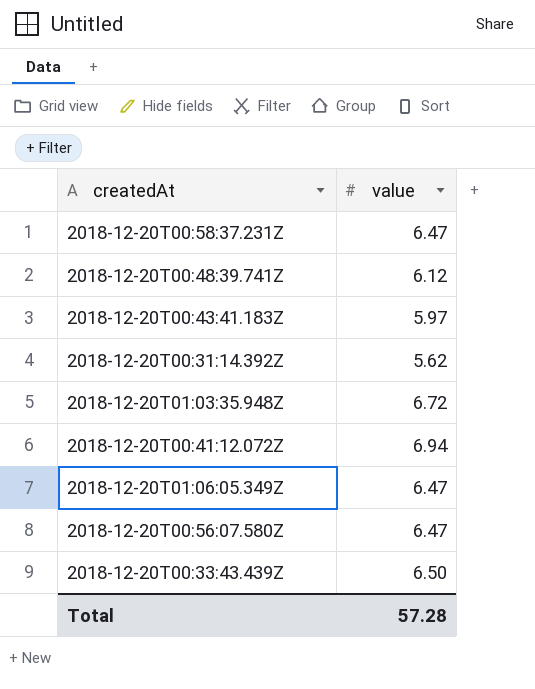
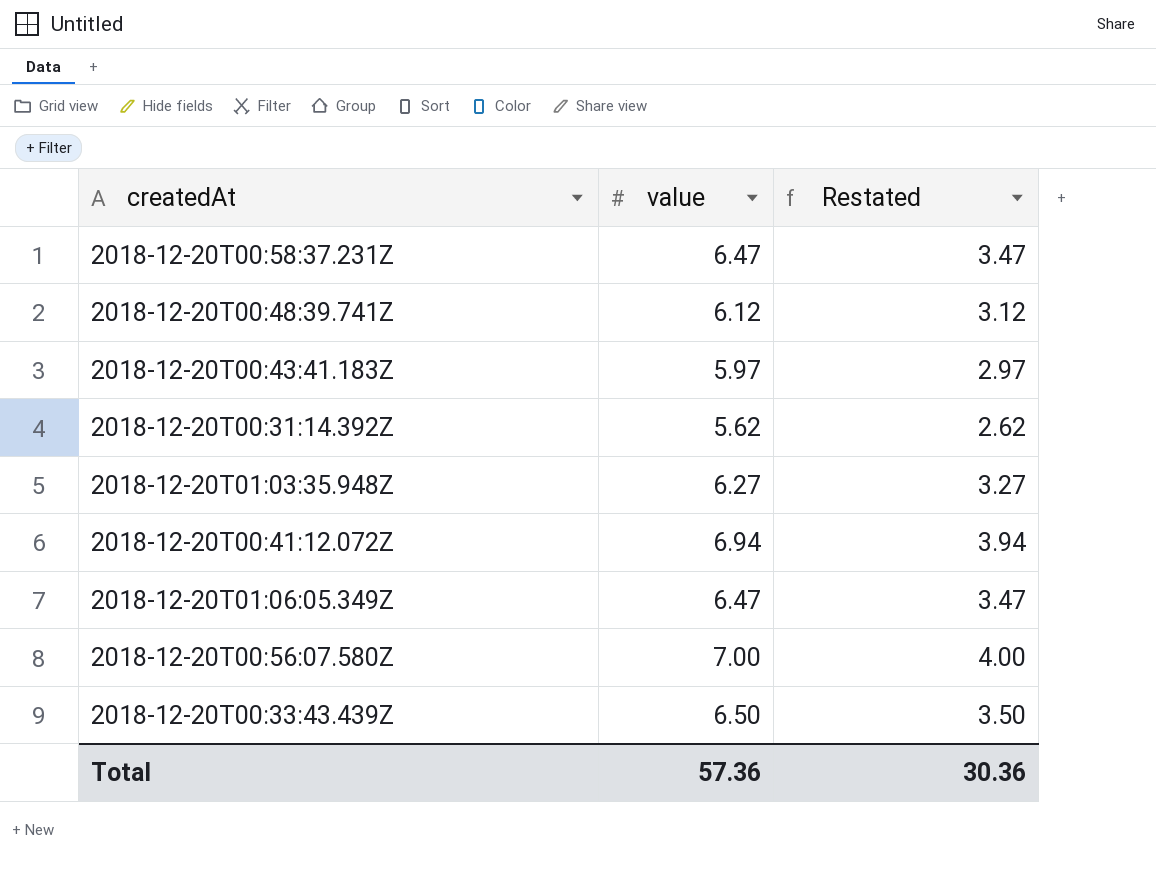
column Restated | formula: none -> [value] - 3
2018-12-20T01:03:35.948Z | value: 6.72 -> 6.27
2018-12-20T00:56:07.580Z | value: 6.47 -> 7.00
Total | value: 57.28 -> 57.36

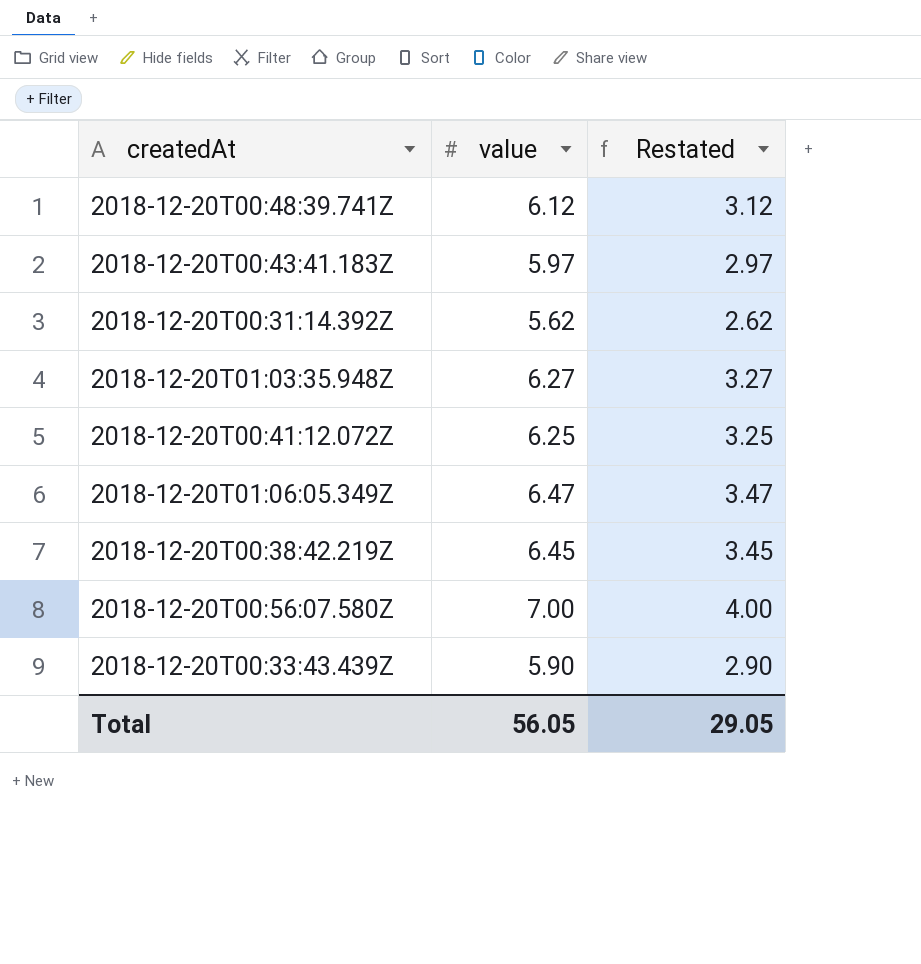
row 2018-12-20T00:58:37.231Z: 6.47 | 3.47 -> none
2018-12-20T00:41:12.072Z | value: 6.94 -> 6.25
2018-12-20T00:41:12.072Z | Restated: 3.94 -> 3.25
row 2018-12-20T00:38:42.219Z: none -> 6.45 | 3.45
2018-12-20T00:33:43.439Z | value: 6.50 -> 5.90
2018-12-20T00:33:43.439Z | Restated: 3.50 -> 2.90
Total | value: 57.36 -> 56.05
Total | Restated: 30.36 -> 29.05

